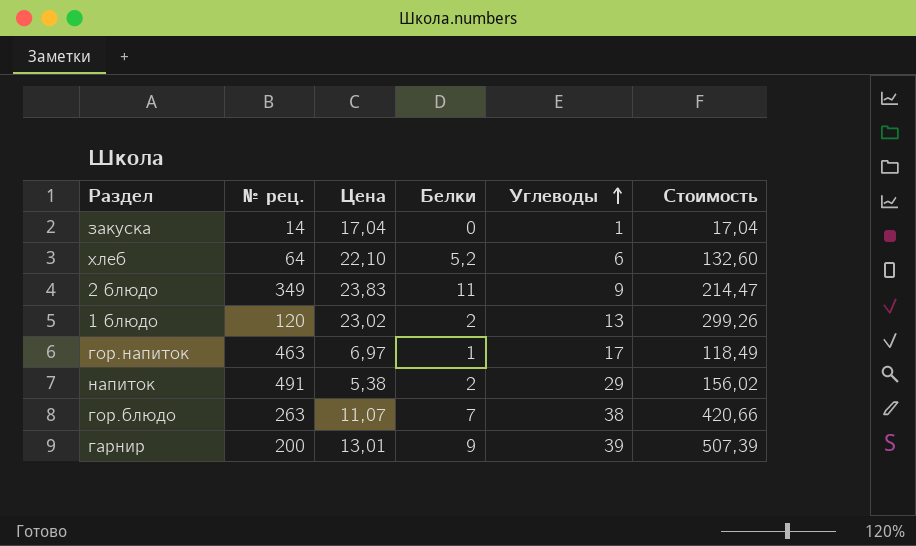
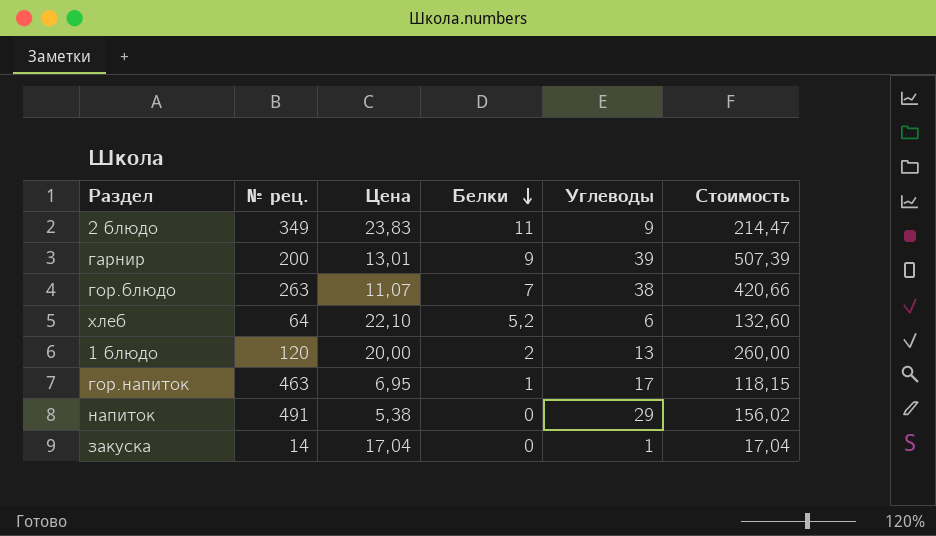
row order: Углеводы ascending -> Белки descending
1 блюдо | Цена: 23,02 -> 20,00
1 блюдо | Стоимость: 299,26 -> 260,00
гор.напиток | Цена: 6,97 -> 6,95
гор.напиток | Стоимость: 118,49 -> 118,15
напиток | Белки: 2 -> 0

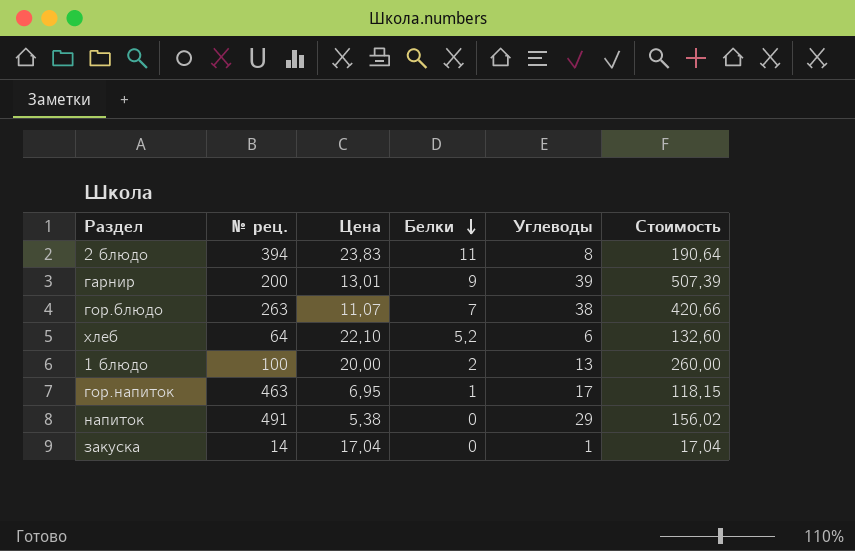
2 блюдо | № рец.: 349 -> 394
2 блюдо | Углеводы: 9 -> 8
2 блюдо | Стоимость: 214,47 -> 190,64
1 блюдо | № рец.: 120 -> 100

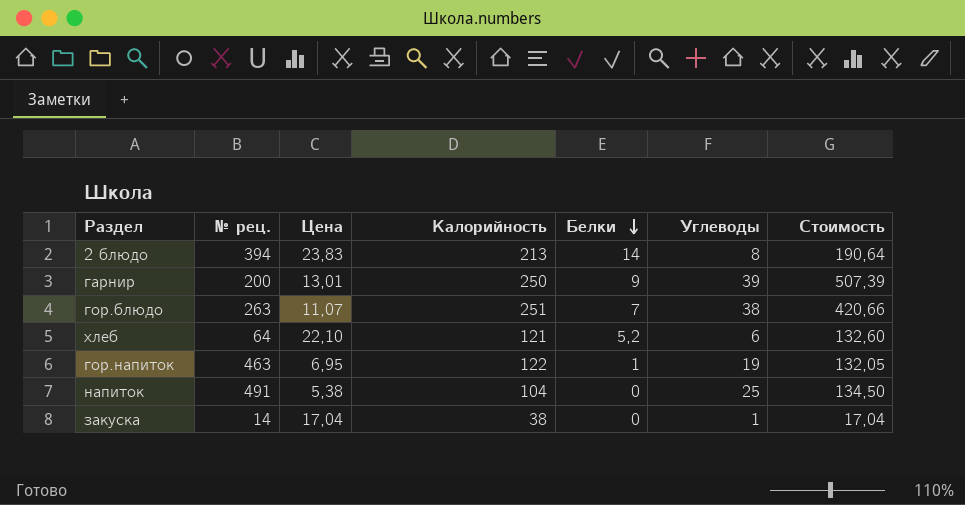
column Калорийность | position: none -> 4
row 1 блюдо: 100 | 20,00 | 2 | 13 | 260,00 -> none
2 блюдо | Белки: 11 -> 14
гор.напиток | Углеводы: 17 -> 19
гор.напиток | Стоимость: 118,15 -> 132,05
напиток | Углеводы: 29 -> 25
напиток | Стоимость: 156,02 -> 134,50

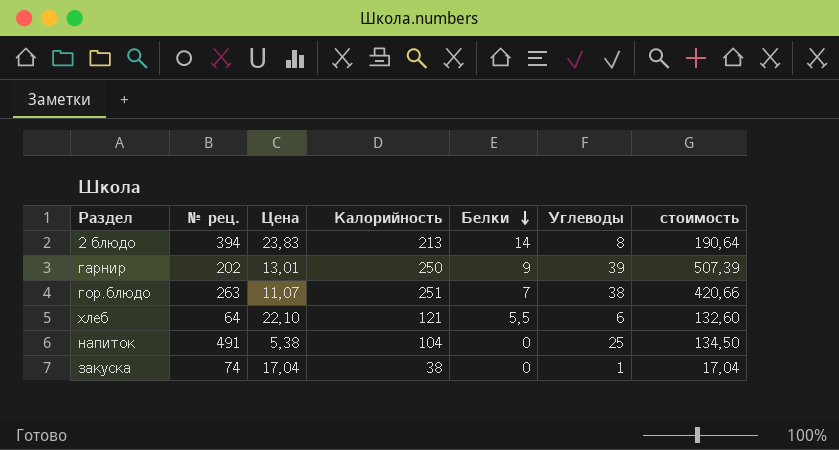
column name: Стоимость -> стоимость
row гор.напиток: 463 | 6,95 | 122 | 1 | 19 | 132,05 -> none
гарнир | № рец.: 200 -> 202
хлеб | Белки: 5,2 -> 5,5
закуска | № рец.: 14 -> 74

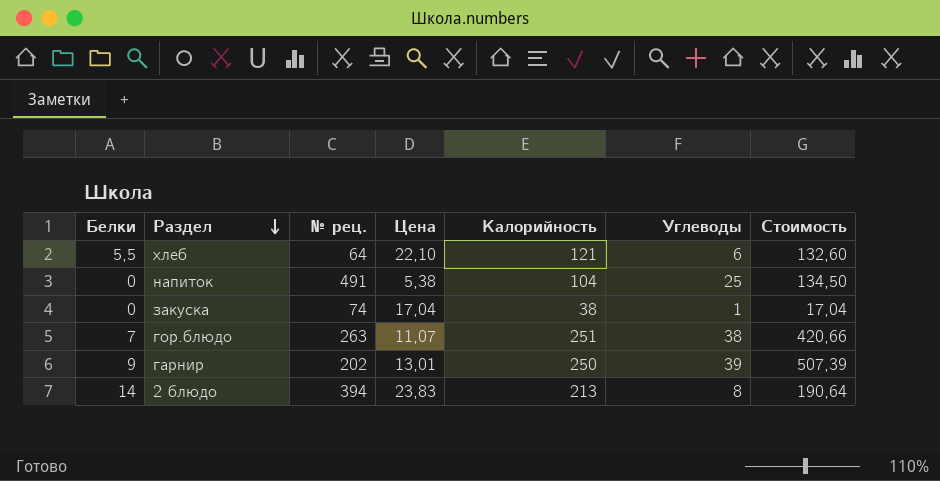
row order: Белки descending -> Раздел descending
column Белки | position: 5 -> 1
column name: стоимость -> Стоимость

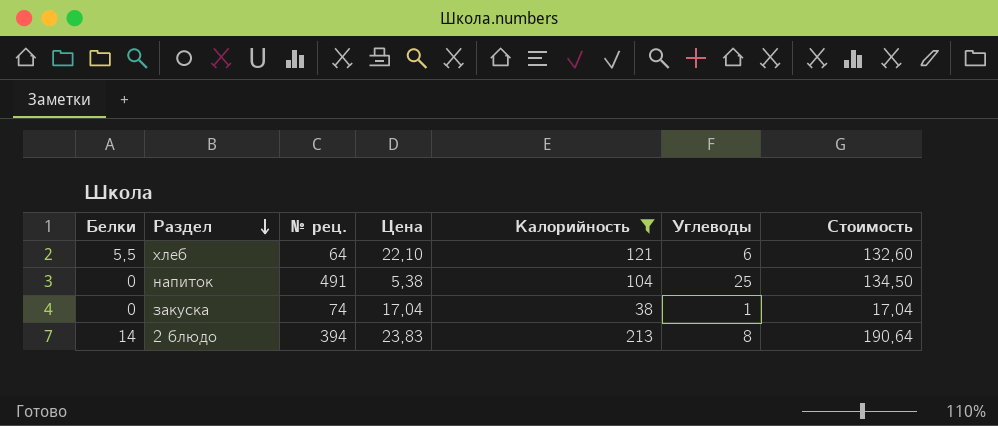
filter: none -> Калорийность <= 213

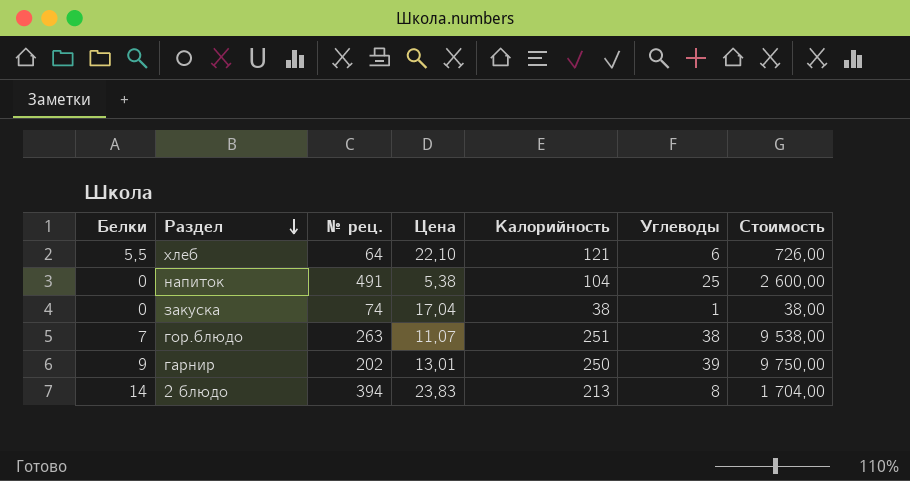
filter: Калорийность <= 213 -> none
column Стоимость | formula: [Цена] * [Углеводы] -> [Калорийность] * [Углеводы]

